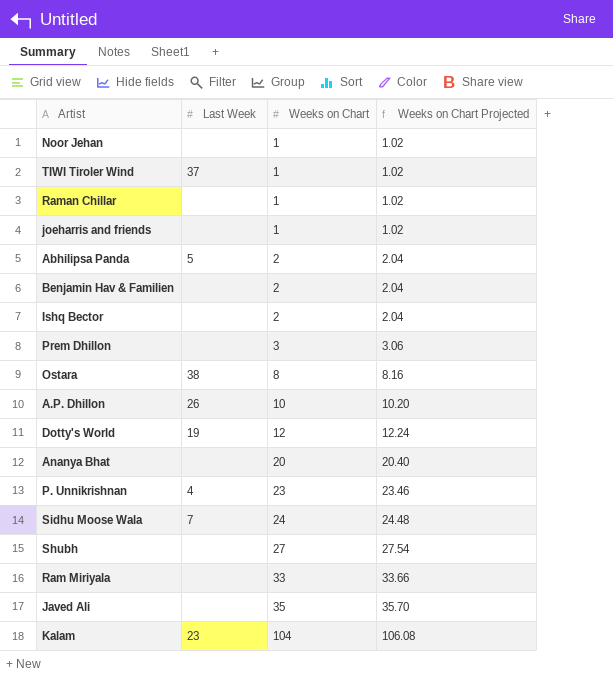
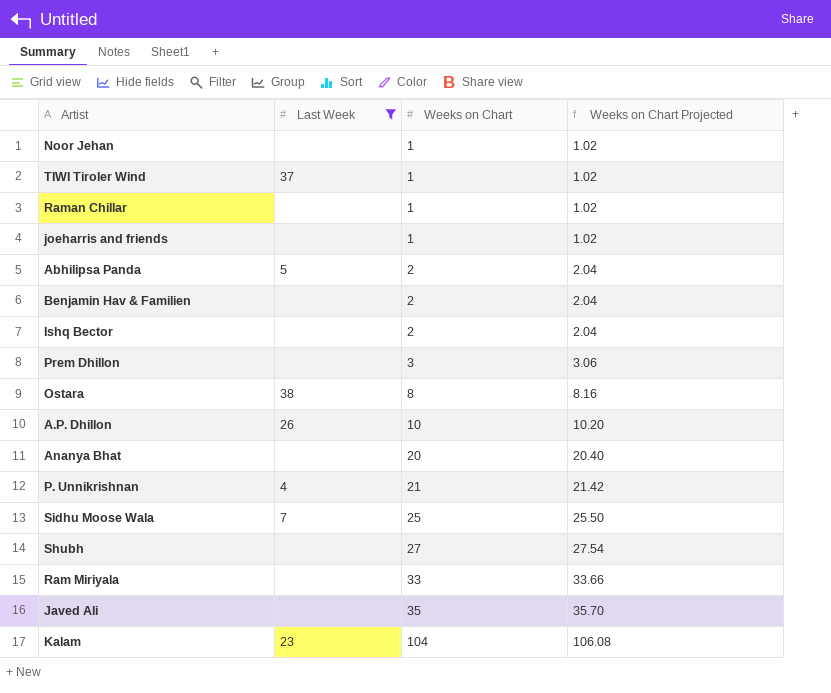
filter: none -> Last Week != 19
P. Unnikrishnan | Weeks on Chart: 23 -> 21
P. Unnikrishnan | Weeks on Chart Projected: 23.46 -> 21.42
Sidhu Moose Wala | Weeks on Chart: 24 -> 25
Sidhu Moose Wala | Weeks on Chart Projected: 24.48 -> 25.50

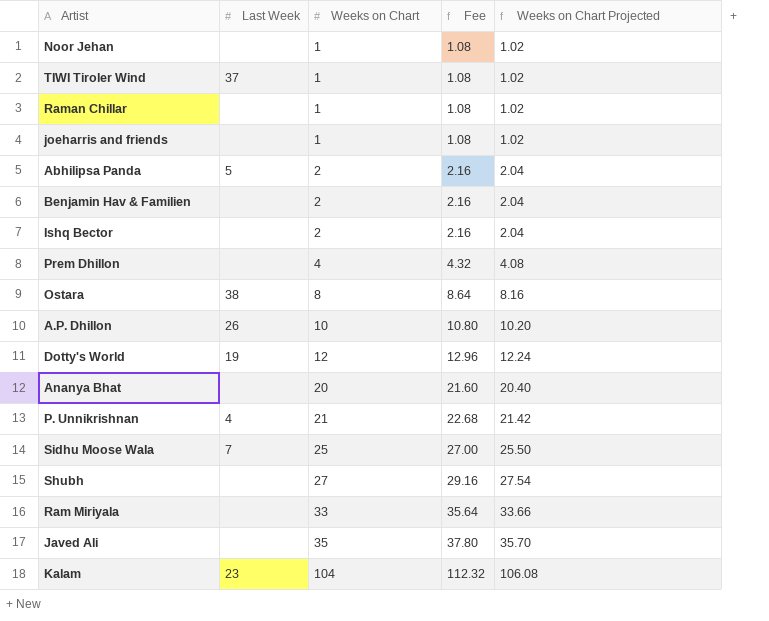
filter: Last Week != 19 -> none
column Fee | formula: none -> [Weeks on Chart] * 1.08
Prem Dhillon | Weeks on Chart: 3 -> 4
Prem Dhillon | Weeks on Chart Projected: 3.06 -> 4.08

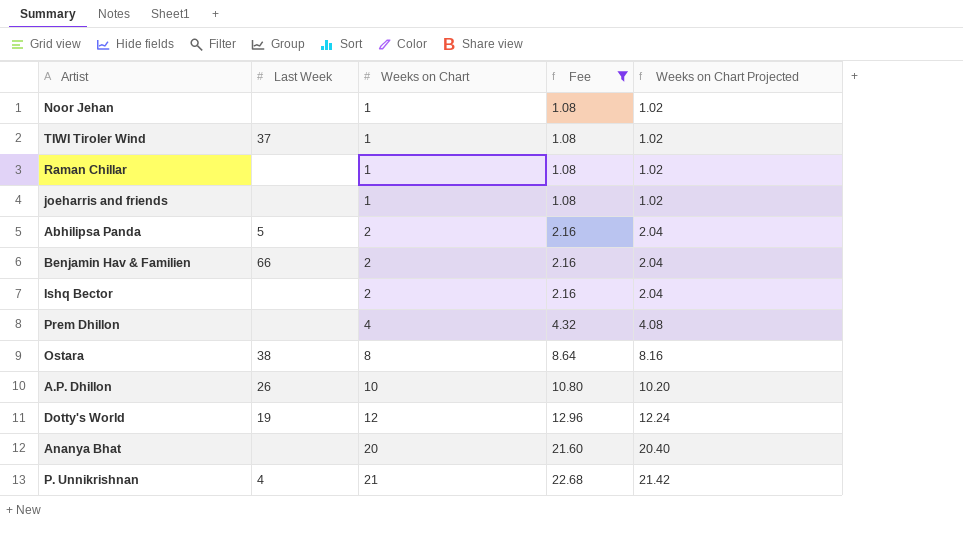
filter: none -> Fee <= 22.68
Benjamin Hav & Familien | Last Week: none -> 66

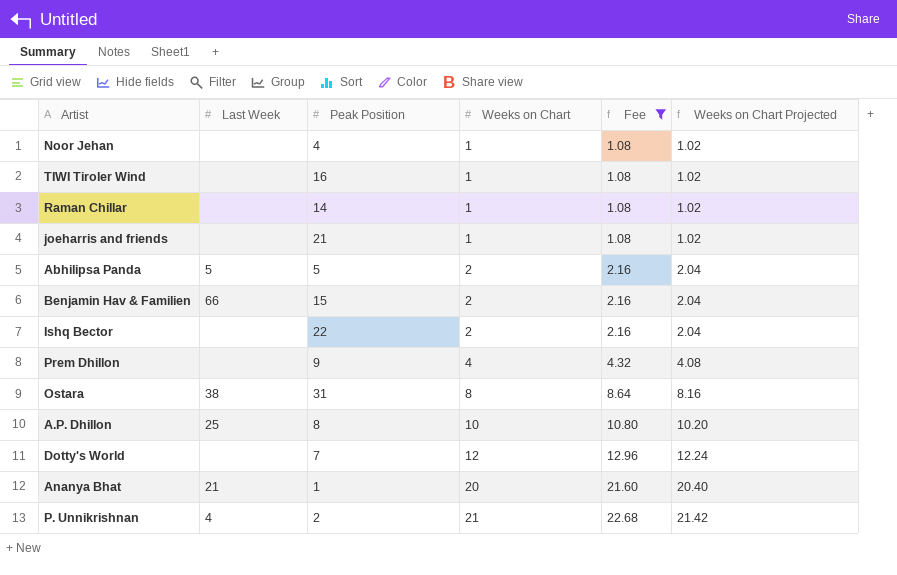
column Peak Position | position: none -> 3
TIWI Tiroler Wind | Last Week: 37 -> none
A.P. Dhillon | Last Week: 26 -> 25
Dotty's World | Last Week: 19 -> none
Ananya Bhat | Last Week: none -> 21

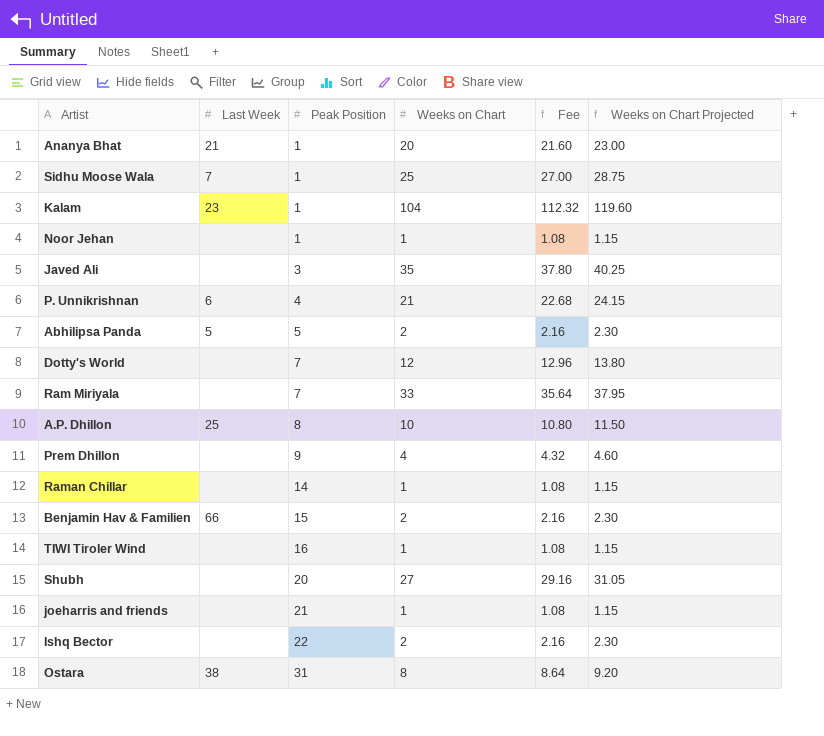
filter: Fee <= 22.68 -> none
row order: Weeks on Chart ascending -> Peak Position ascending
column Weeks on Chart Projected | formula: [Weeks on Chart] * 1.02 -> [Weeks on Chart] * 1.15
Noor Jehan | Peak Position: 4 -> 1
P. Unnikrishnan | Last Week: 4 -> 6
P. Unnikrishnan | Peak Position: 2 -> 4

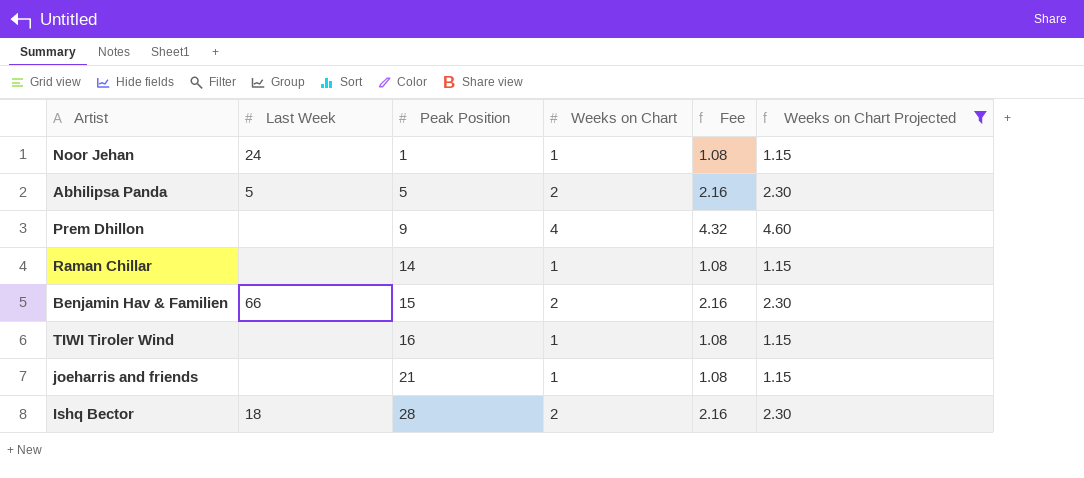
filter: none -> Weeks on Chart Projected <= 4.60
Noor Jehan | Last Week: none -> 24
Ishq Bector | Last Week: none -> 18
Ishq Bector | Peak Position: 22 -> 28

